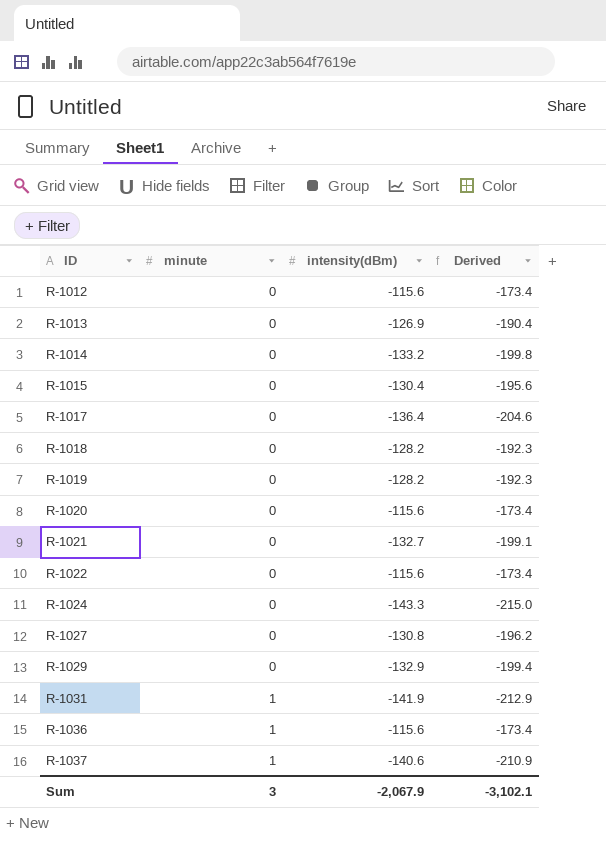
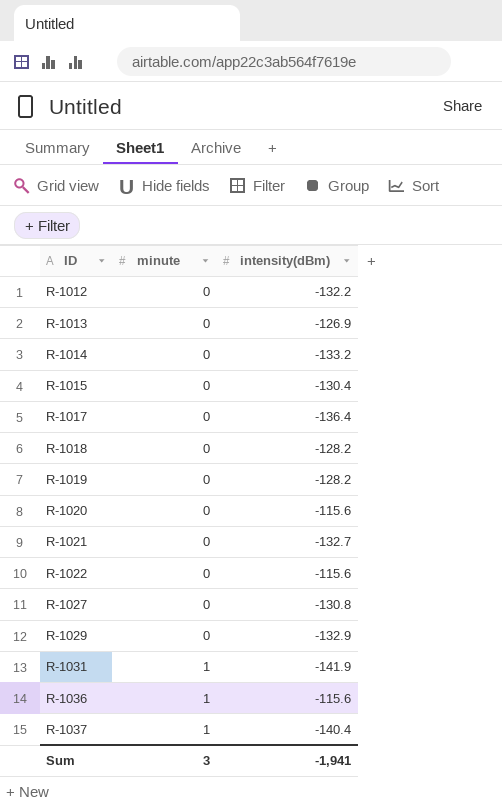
column Derived | formula: [intensity(dBm)] * 1.5 -> none
row R-1024: 0 | -143.3 | -215.0 -> none
R-1012 | intensity(dBm): -115.6 -> -132.2
R-1037 | intensity(dBm): -140.6 -> -140.4
Sum | intensity(dBm): -2,067.9 -> -1,941

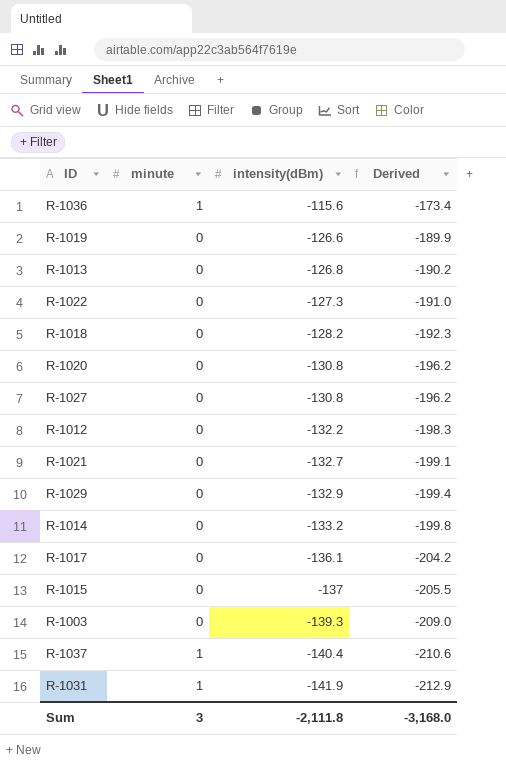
row order: ID ascending -> intensity(dBm) descending
column Derived | formula: none -> [intensity(dBm)] * 1.5
R-1019 | intensity(dBm): -128.2 -> -126.6
R-1013 | intensity(dBm): -126.9 -> -126.8
R-1022 | intensity(dBm): -115.6 -> -127.3
R-1020 | intensity(dBm): -115.6 -> -130.8
R-1017 | intensity(dBm): -136.4 -> -136.1
R-1015 | intensity(dBm): -130.4 -> -137
row R-1003: none -> 0 | -139.3 | -209.0
Sum | intensity(dBm): -1,941 -> -2,111.8

